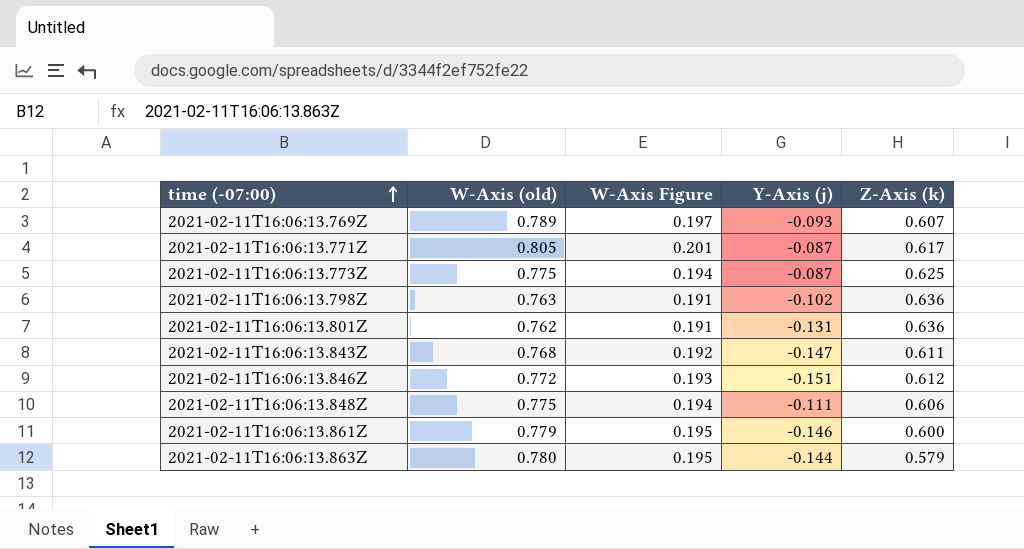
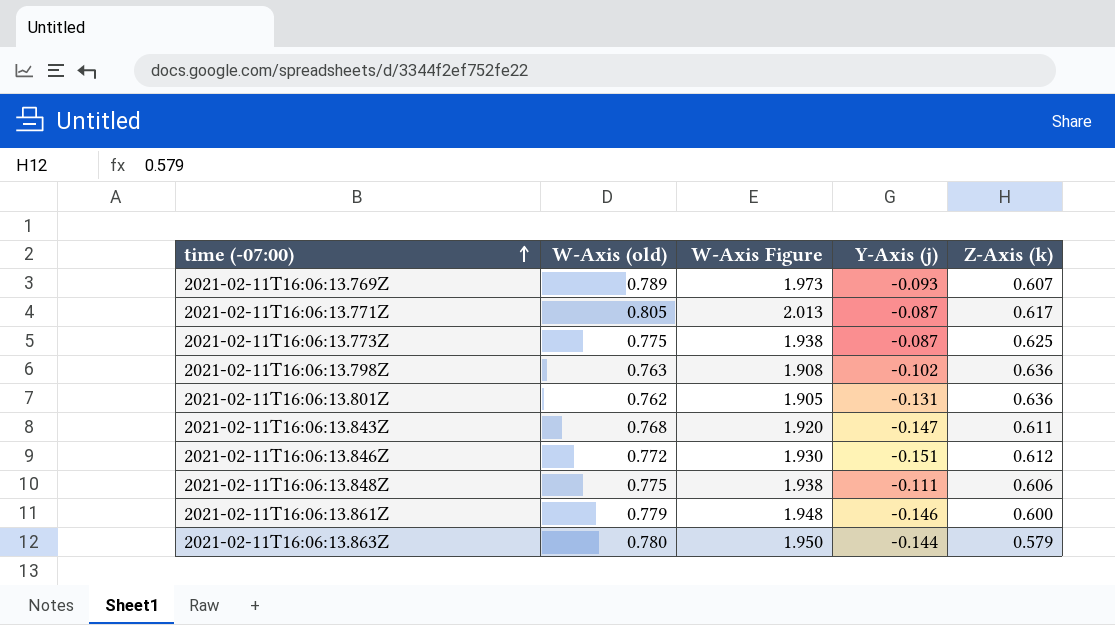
column W-Axis Figure | formula: [W-Axis (old)] * 0.25 -> [W-Axis (old)] * 2.5

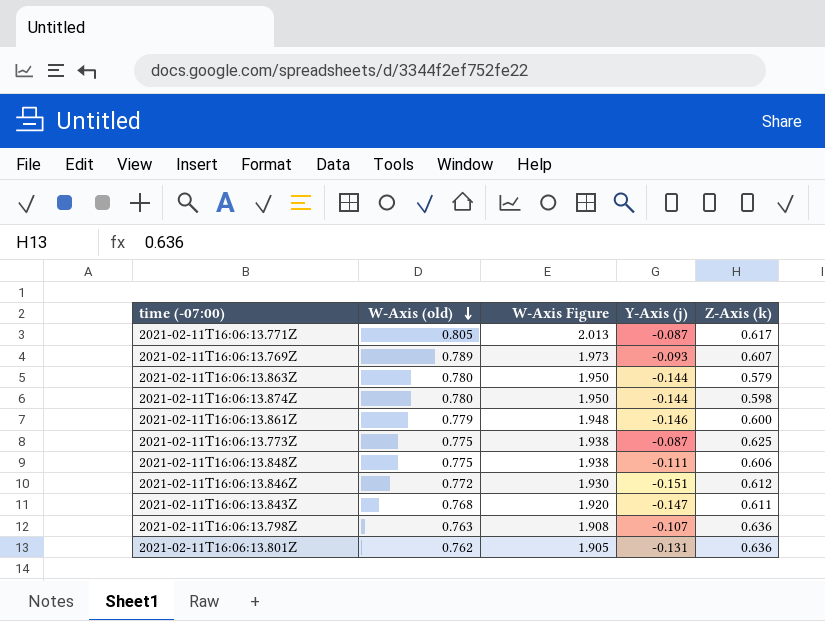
row order: time (-07:00) ascending -> W-Axis (old) descending
row 2021-02-11T16:06:13.874Z: none -> 0.780 | 1.950 | -0.144 | 0.598
2021-02-11T16:06:13.798Z | Y-Axis (j): -0.102 -> -0.107

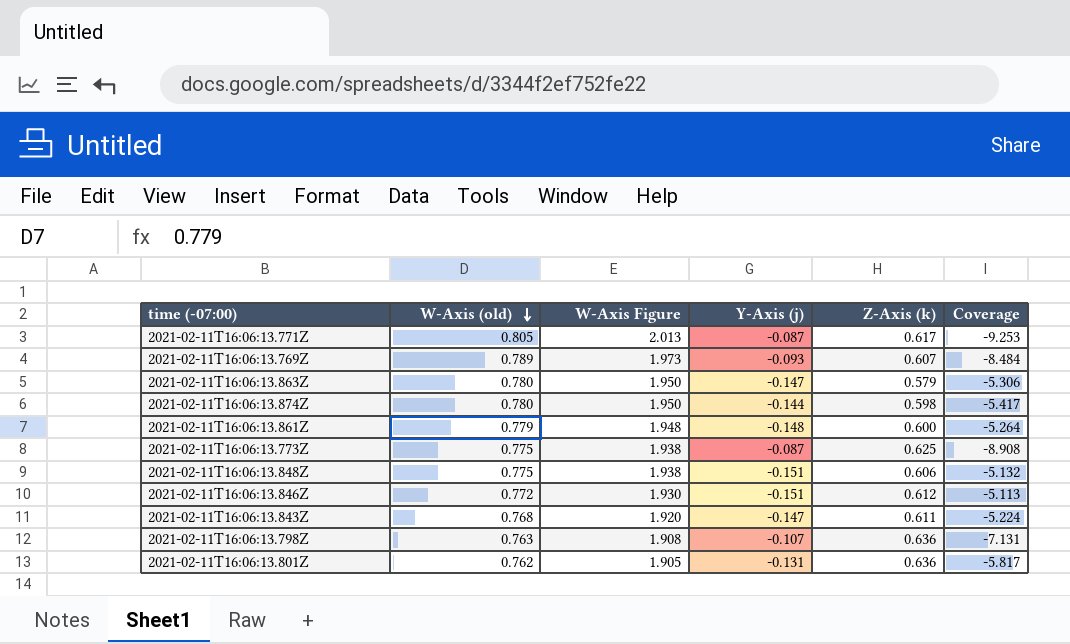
column Coverage | formula: none -> [W-Axis (old)] / [Y-Axis (j)]
2021-02-11T16:06:13.863Z | Y-Axis (j): -0.144 -> -0.147
2021-02-11T16:06:13.861Z | Y-Axis (j): -0.146 -> -0.148
2021-02-11T16:06:13.848Z | Y-Axis (j): -0.111 -> -0.151

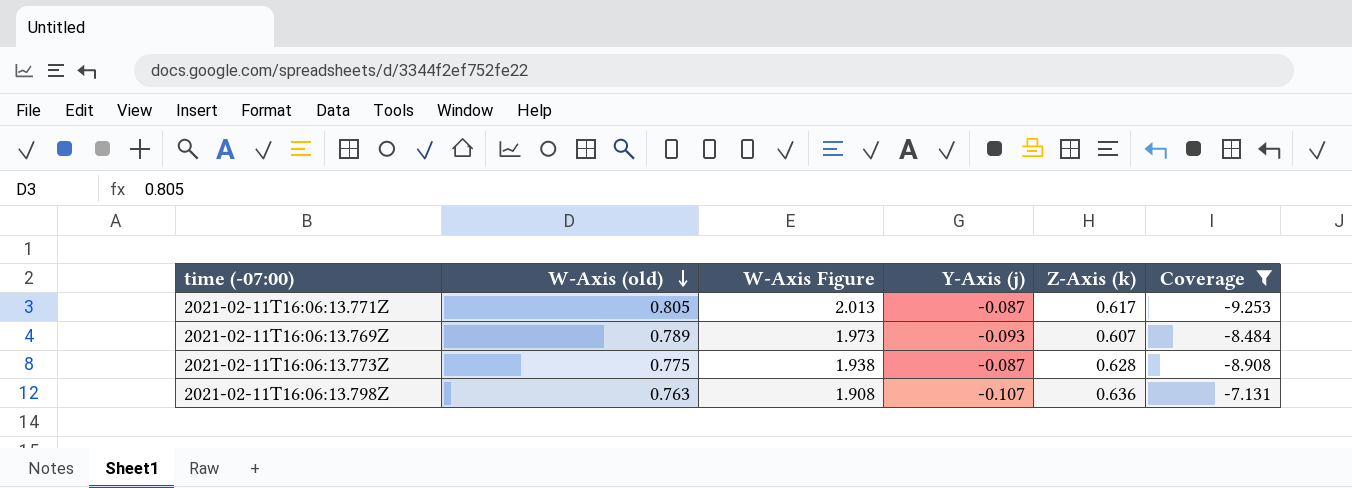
filter: none -> Coverage <= -7.131
2021-02-11T16:06:13.773Z | Z-Axis (k): 0.625 -> 0.628

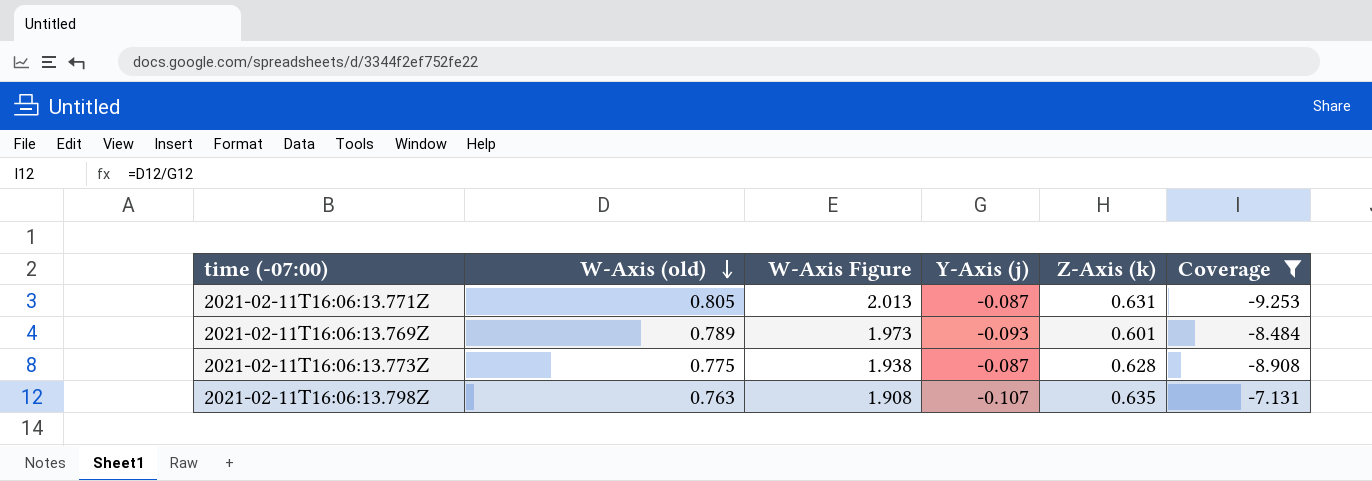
2021-02-11T16:06:13.771Z | Z-Axis (k): 0.617 -> 0.631
2021-02-11T16:06:13.769Z | Z-Axis (k): 0.607 -> 0.601
2021-02-11T16:06:13.798Z | Z-Axis (k): 0.636 -> 0.635

